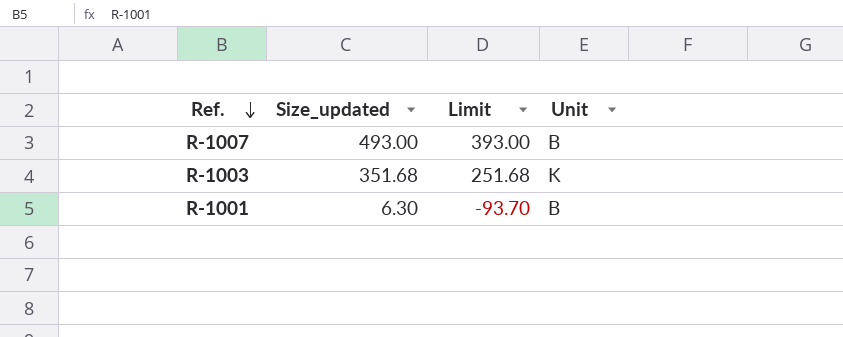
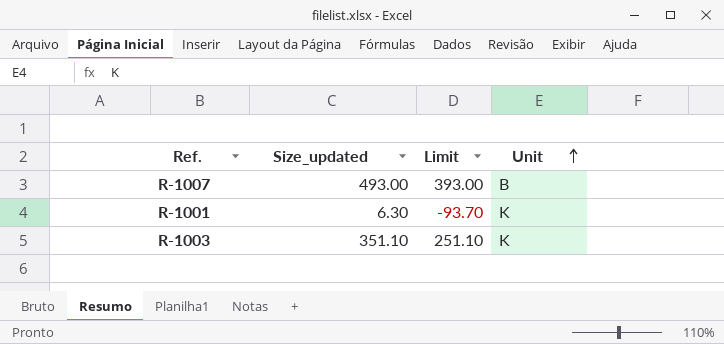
row order: Ref. descending -> Unit ascending
R-1001 | Unit: B -> K
R-1003 | Size_updated: 351.68 -> 351.10
R-1003 | Limit: 251.68 -> 251.10

